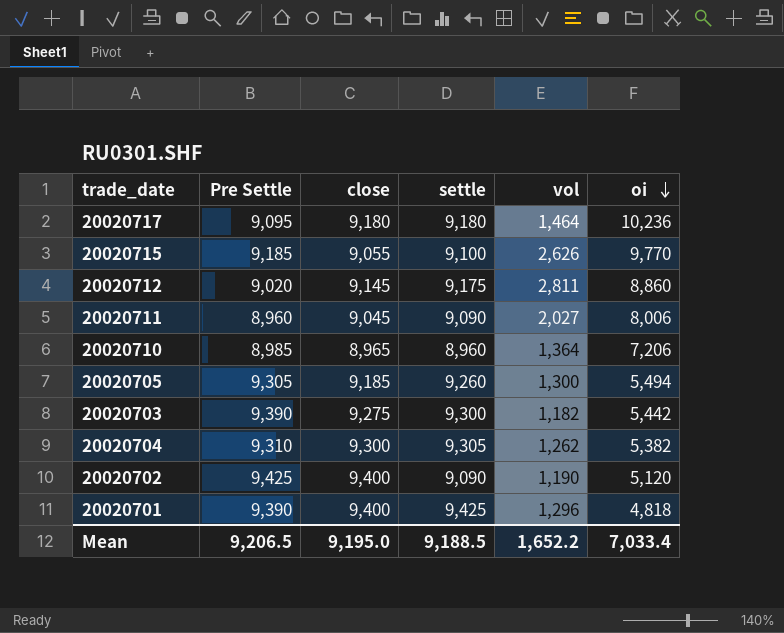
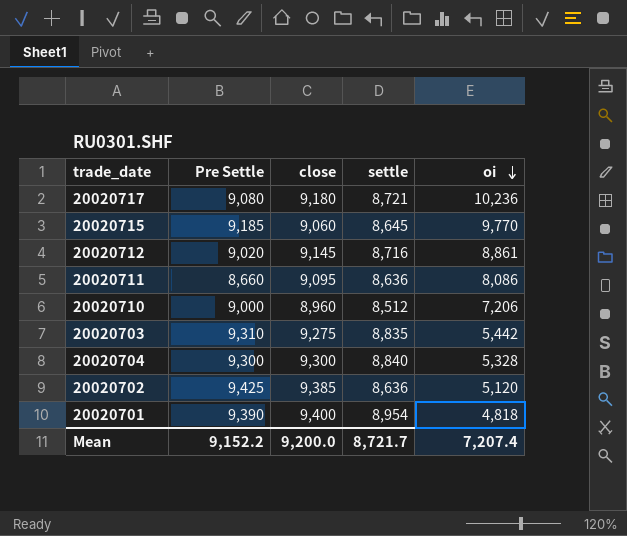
column vol | position: 5 -> none
row 20020705: 9,305 | 9,185 | 9,260 | 1,300 | 5,494 -> none
20020717 | Pre Settle: 9,095 -> 9,080
20020717 | settle: 9,180 -> 8,721
20020715 | close: 9,055 -> 9,060
20020715 | settle: 9,100 -> 8,645
20020712 | settle: 9,175 -> 8,716
20020712 | oi: 8,860 -> 8,861
20020711 | Pre Settle: 8,960 -> 8,660
20020711 | close: 9,045 -> 9,095
20020711 | settle: 9,090 -> 8,636
20020711 | oi: 8,006 -> 8,086
20020710 | Pre Settle: 8,985 -> 9,000
20020710 | close: 8,965 -> 8,960
20020710 | settle: 8,960 -> 8,512
20020703 | Pre Settle: 9,390 -> 9,310
20020703 | settle: 9,300 -> 8,835
20020704 | Pre Settle: 9,310 -> 9,300
20020704 | settle: 9,305 -> 8,840
20020704 | oi: 5,382 -> 5,328
20020702 | close: 9,400 -> 9,385
20020702 | settle: 9,090 -> 8,636
20020701 | settle: 9,425 -> 8,954
Mean | Pre Settle: 9,206.5 -> 9,152.2
Mean | close: 9,195.0 -> 9,200.0
Mean | settle: 9,188.5 -> 8,721.7
Mean | oi: 7,033.4 -> 7,207.4

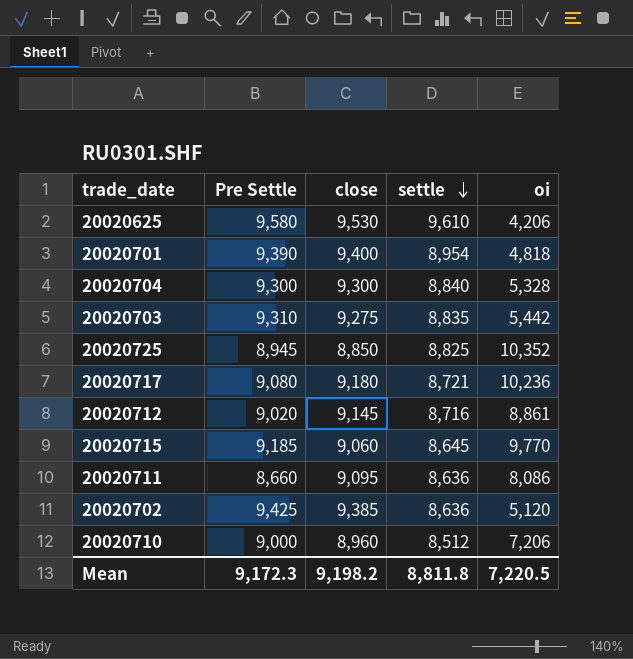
row order: oi descending -> settle descending
row 20020625: none -> 9,580 | 9,530 | 9,610 | 4,206
row 20020725: none -> 8,945 | 8,850 | 8,825 | 10,352
Mean | Pre Settle: 9,152.2 -> 9,172.3
Mean | close: 9,200.0 -> 9,198.2
Mean | settle: 8,721.7 -> 8,811.8
Mean | oi: 7,207.4 -> 7,220.5

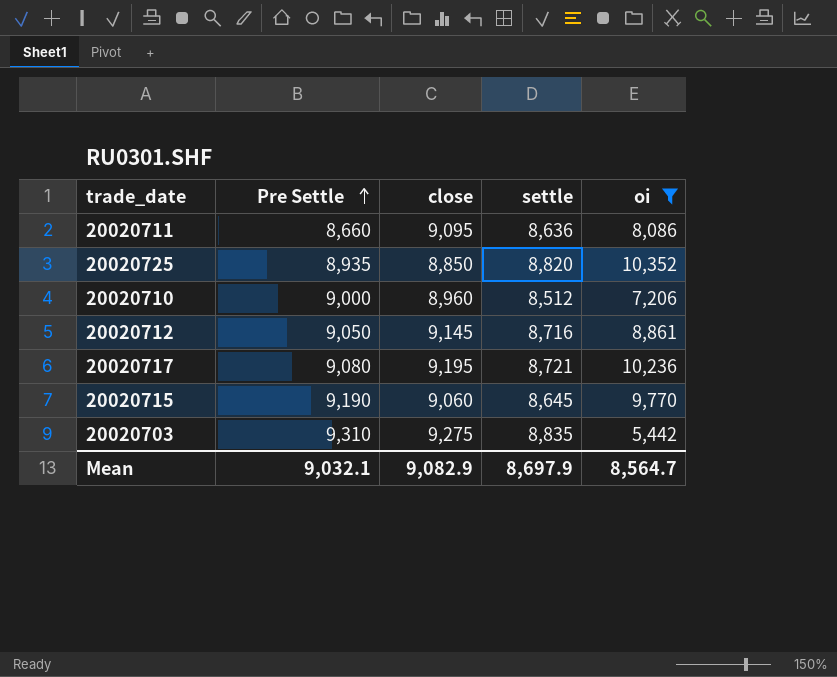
filter: none -> oi >= 5,442
row order: settle descending -> Pre Settle ascending
20020725 | Pre Settle: 8,945 -> 8,935
20020725 | settle: 8,825 -> 8,820
20020712 | Pre Settle: 9,020 -> 9,050
20020717 | close: 9,180 -> 9,195
20020715 | Pre Settle: 9,185 -> 9,190
Mean | Pre Settle: 9,172.3 -> 9,032.1
Mean | close: 9,198.2 -> 9,082.9
Mean | settle: 8,811.8 -> 8,697.9
Mean | oi: 7,220.5 -> 8,564.7

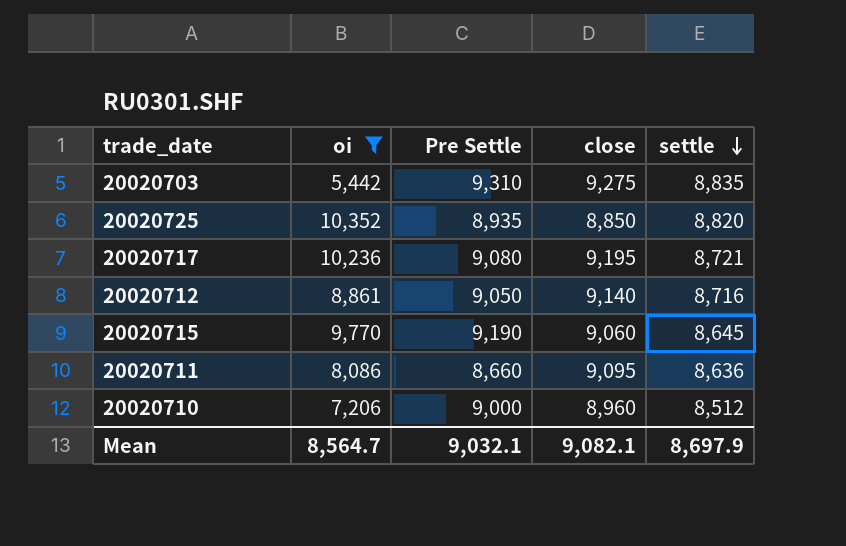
row order: Pre Settle ascending -> settle descending
column oi | position: 5 -> 2
20020712 | close: 9,145 -> 9,140
Mean | close: 9,082.9 -> 9,082.1

